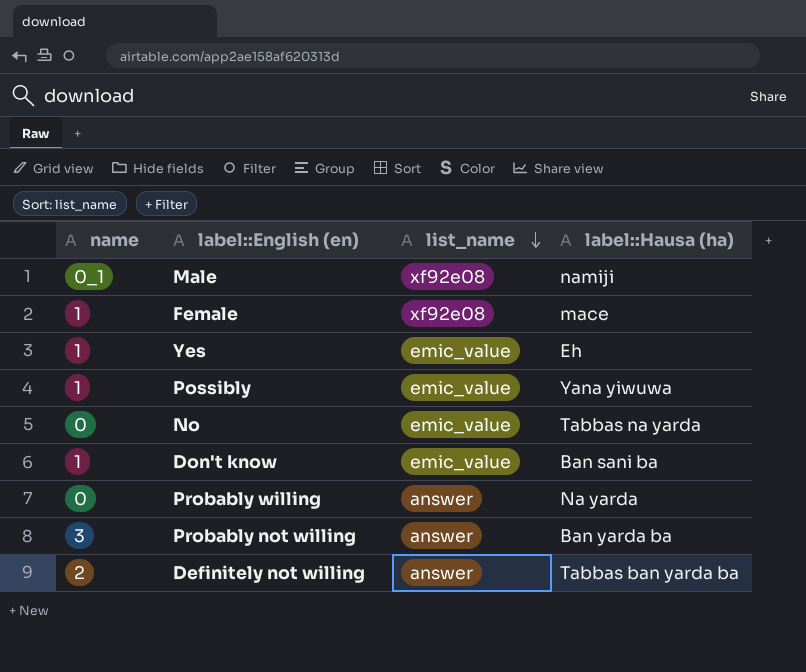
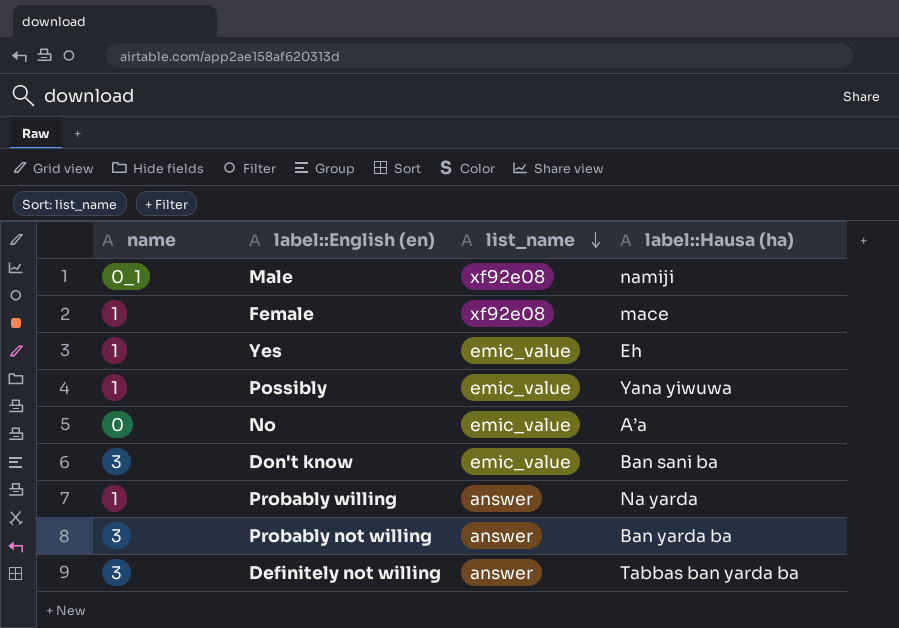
No | label::Hausa (ha): Tabbas na yarda -> A’a
Don't know | name: 1 -> 3
Probably willing | name: 0 -> 1
Definitely not willing | name: 2 -> 3

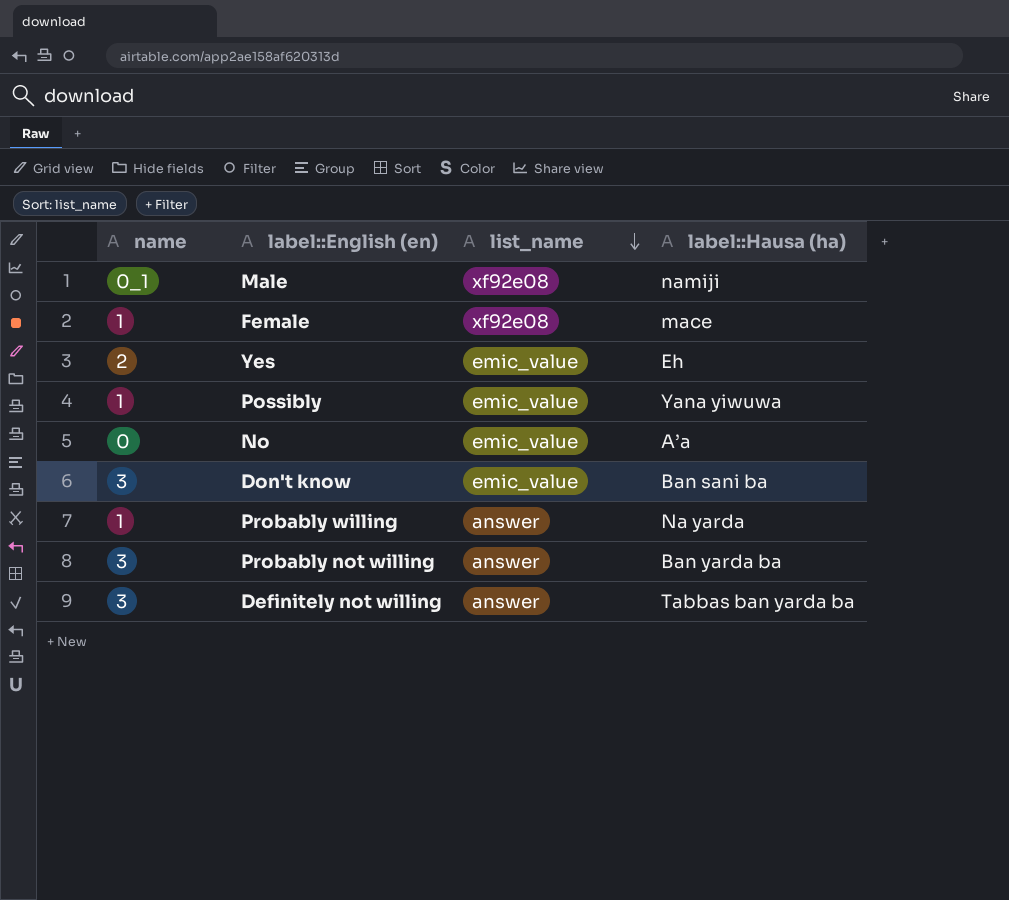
Yes | name: 1 -> 2

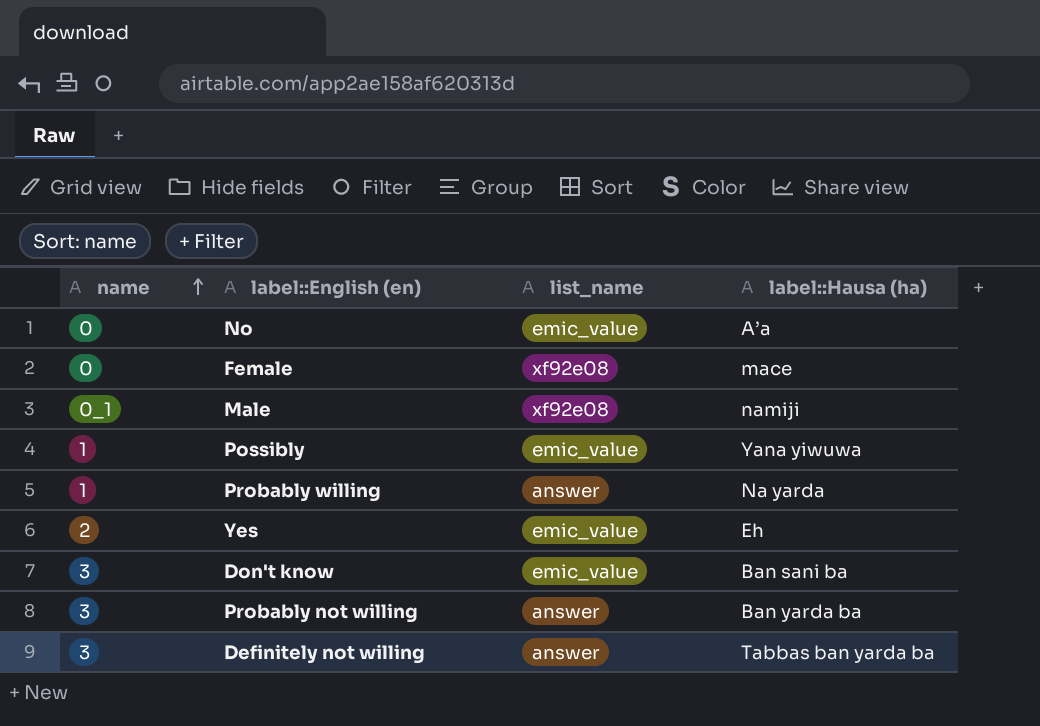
row order: list_name descending -> name ascending
Female | name: 1 -> 0

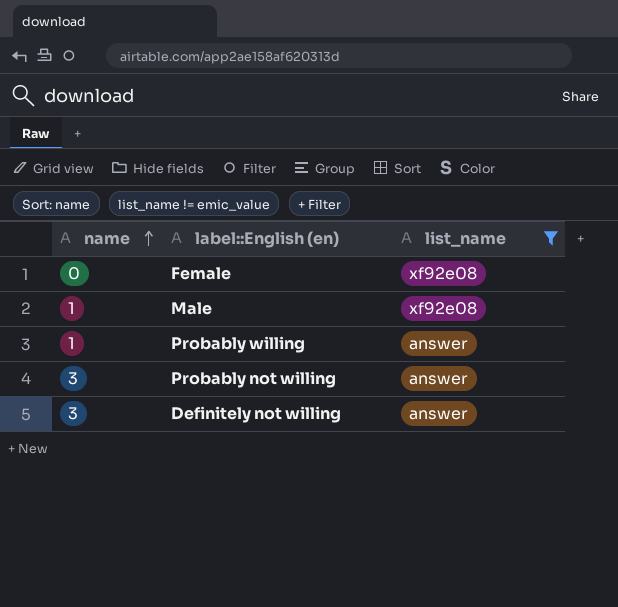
filter: none -> list_name != emic_value
column label::Hausa (ha) | position: 4 -> none
Male | name: 0_1 -> 1

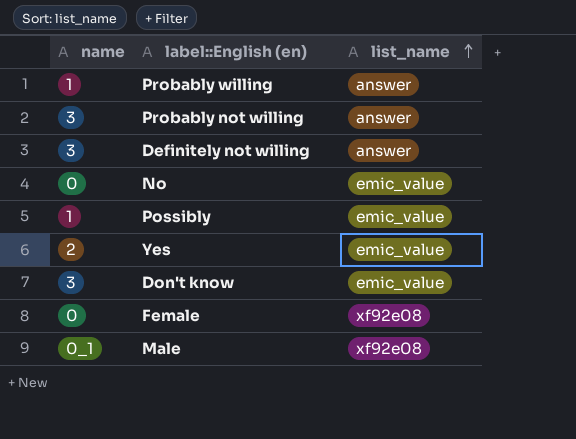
filter: list_name != emic_value -> none
row order: name ascending -> list_name ascending
Male | name: 1 -> 0_1

